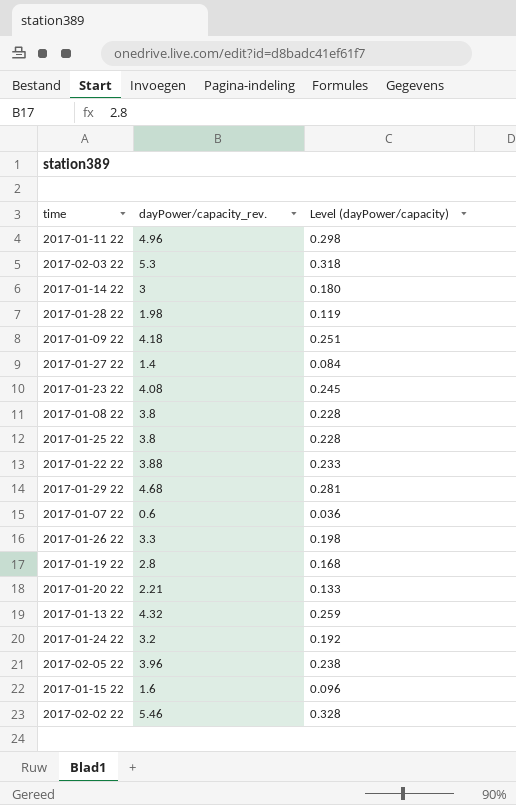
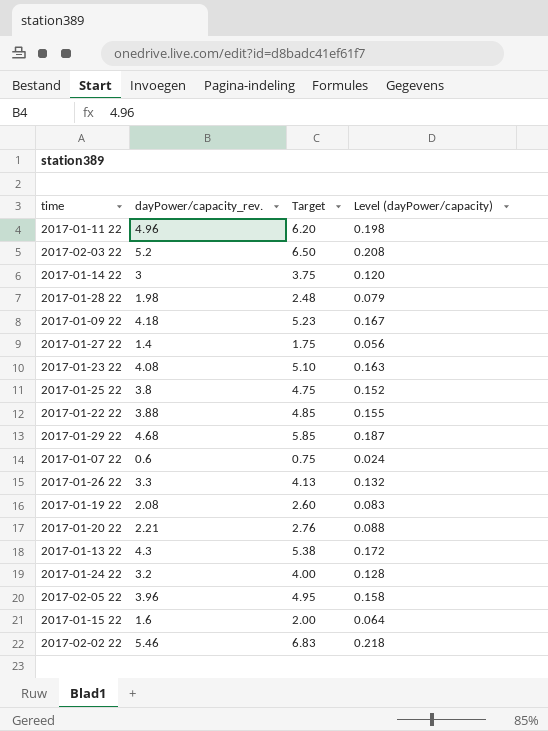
column Target | formula: none -> [dayPower/capacity_rev.] * 1.25
column Level (dayPower/capacity) | formula: [dayPower/capacity_rev.] * 0.06 -> [dayPower/capacity_rev.] * 0.04
row 2017-01-08 22: 3.8 | 0.228 -> none
2017-02-03 22 | dayPower/capacity_rev.: 5.3 -> 5.2
2017-01-19 22 | dayPower/capacity_rev.: 2.8 -> 2.08
2017-01-13 22 | dayPower/capacity_rev.: 4.32 -> 4.3

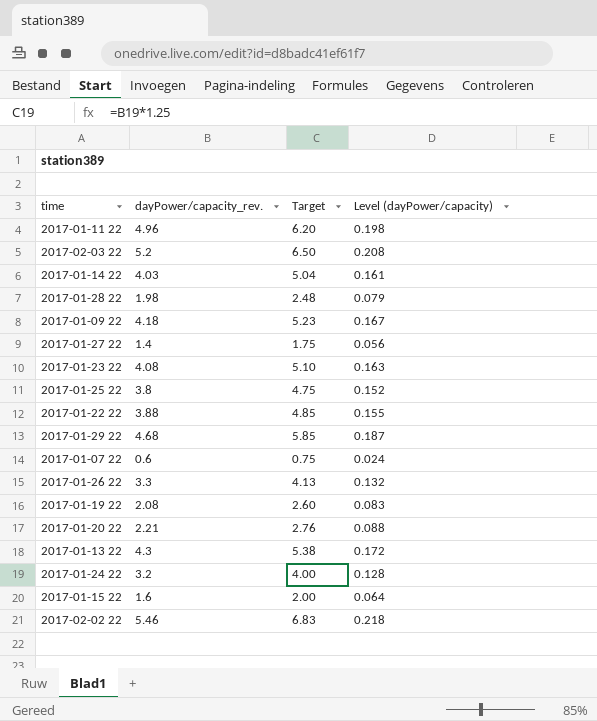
row 2017-02-05 22: 3.96 | 4.95 | 0.158 -> none
2017-01-14 22 | dayPower/capacity_rev.: 3 -> 4.03
2017-01-14 22 | Target: 3.75 -> 5.04
2017-01-14 22 | Level (dayPower/capacity): 0.120 -> 0.161

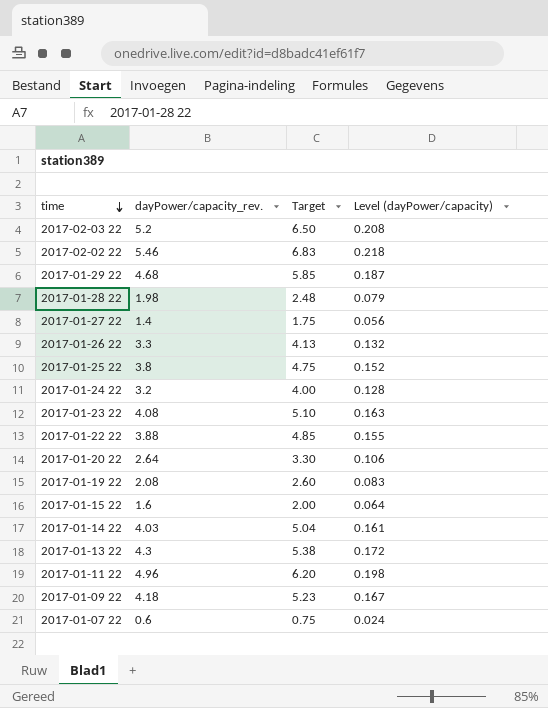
row order: none -> time descending
2017-01-20 22 | dayPower/capacity_rev.: 2.21 -> 2.64
2017-01-20 22 | Target: 2.76 -> 3.30
2017-01-20 22 | Level (dayPower/capacity): 0.088 -> 0.106

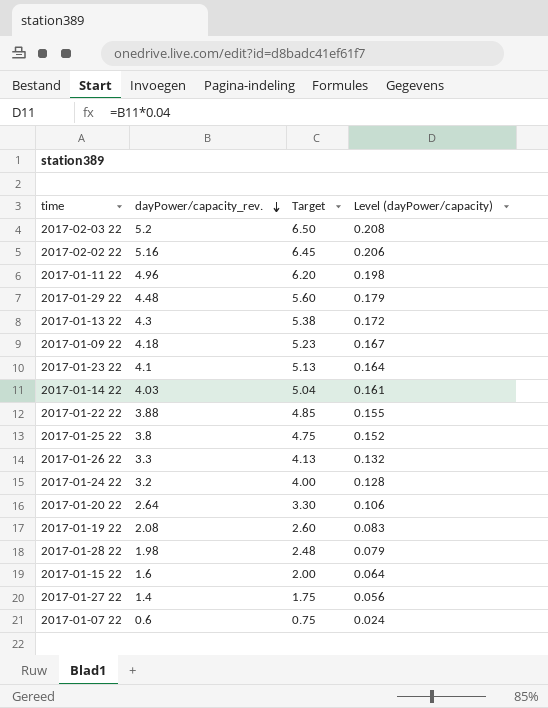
row order: time descending -> dayPower/capacity_rev. descending
2017-02-02 22 | dayPower/capacity_rev.: 5.46 -> 5.16
2017-02-02 22 | Target: 6.83 -> 6.45
2017-02-02 22 | Level (dayPower/capacity): 0.218 -> 0.206
2017-01-29 22 | dayPower/capacity_rev.: 4.68 -> 4.48
2017-01-29 22 | Target: 5.85 -> 5.60
2017-01-29 22 | Level (dayPower/capacity): 0.187 -> 0.179
2017-01-23 22 | dayPower/capacity_rev.: 4.08 -> 4.1
2017-01-23 22 | Target: 5.10 -> 5.13
2017-01-23 22 | Level (dayPower/capacity): 0.163 -> 0.164

